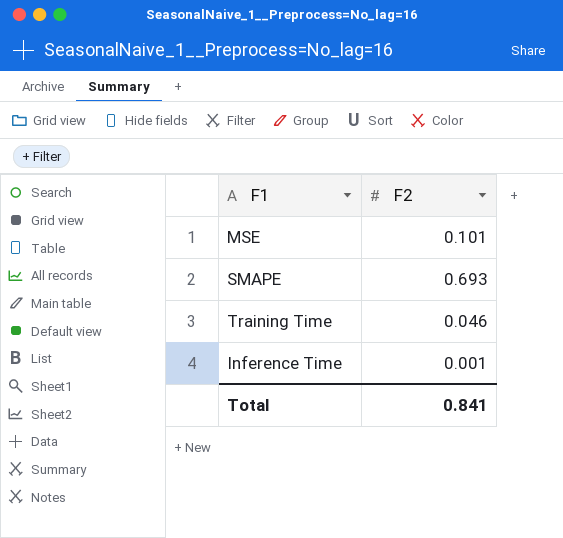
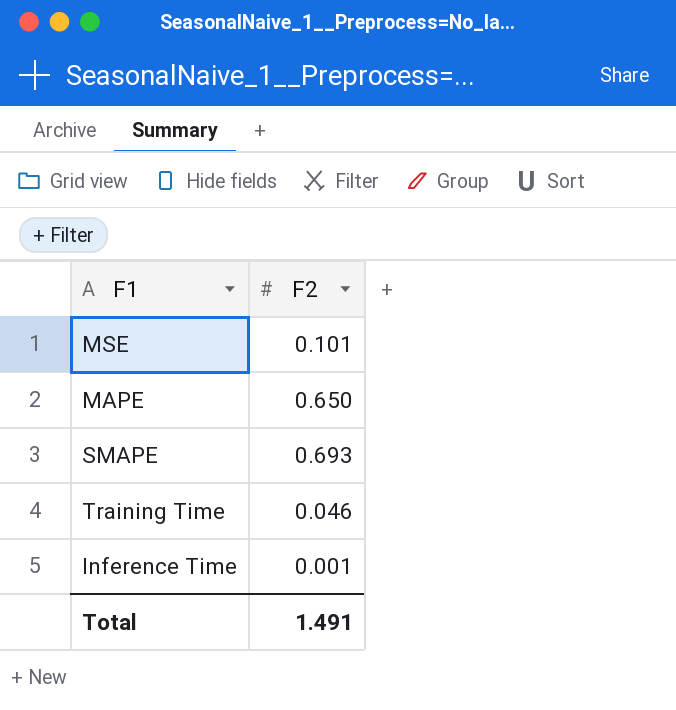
row MAPE: none -> 0.650
Total | F2: 0.841 -> 1.491

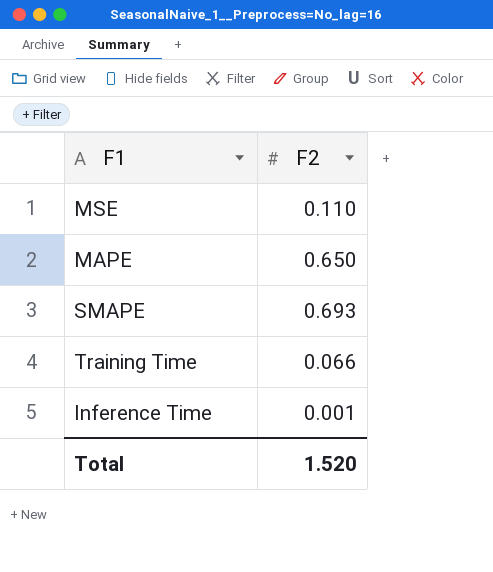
MSE | F2: 0.101 -> 0.110
Training Time | F2: 0.046 -> 0.066
Total | F2: 1.491 -> 1.520

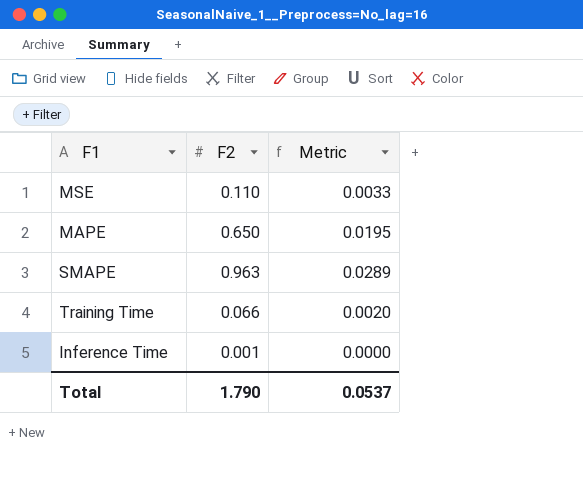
column Metric | formula: none -> [F2] * 0.03
SMAPE | F2: 0.693 -> 0.963
Total | F2: 1.520 -> 1.790

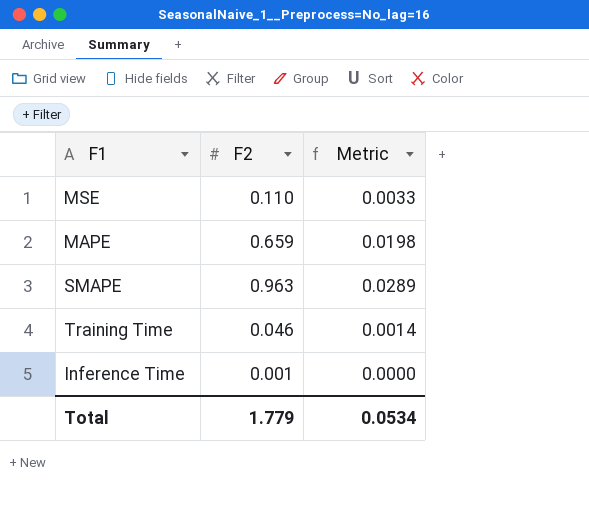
MAPE | F2: 0.650 -> 0.659
MAPE | Metric: 0.0195 -> 0.0198
Training Time | F2: 0.066 -> 0.046
Training Time | Metric: 0.0020 -> 0.0014
Total | F2: 1.790 -> 1.779
Total | Metric: 0.0537 -> 0.0534

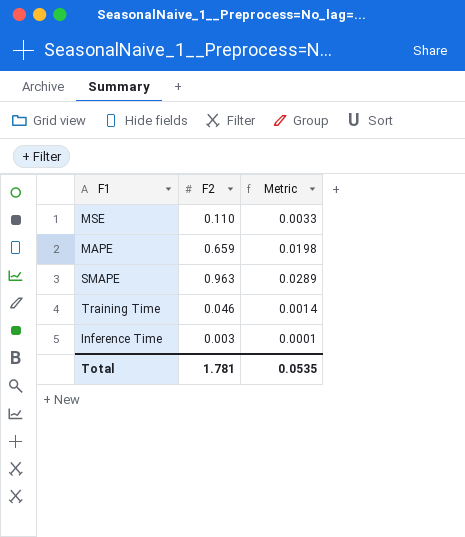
Inference Time | F2: 0.001 -> 0.003
Inference Time | Metric: 0.0000 -> 0.0001
Total | F2: 1.779 -> 1.781
Total | Metric: 0.0534 -> 0.0535

